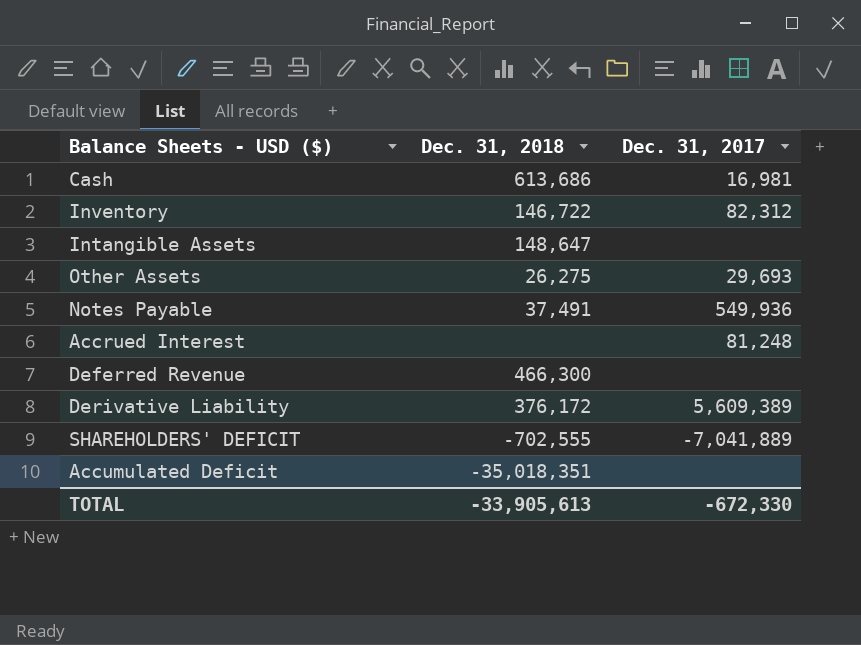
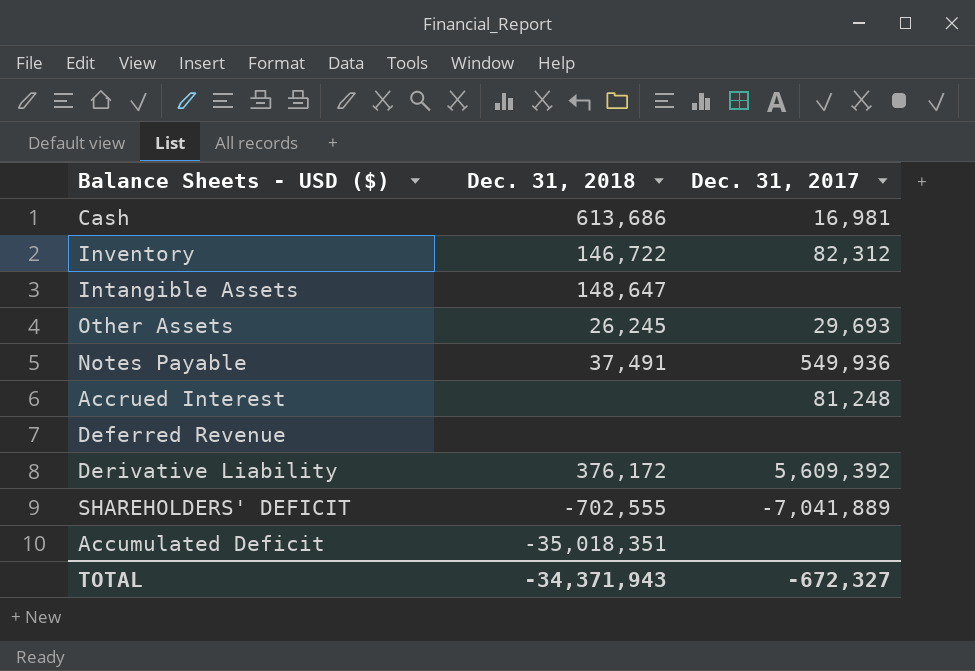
Other Assets | Dec. 31, 2018: 26,275 -> 26,245
Deferred Revenue | Dec. 31, 2018: 466,300 -> none
Derivative Liability | Dec. 31, 2017: 5,609,389 -> 5,609,392
TOTAL | Dec. 31, 2018: -33,905,613 -> -34,371,943
TOTAL | Dec. 31, 2017: -672,330 -> -672,327

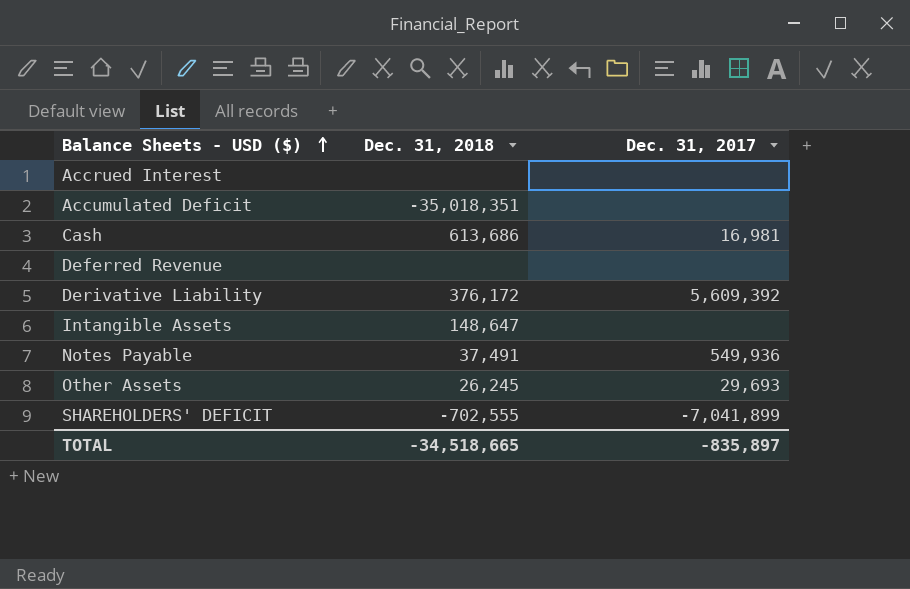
row order: none -> Balance Sheets - USD ($) ascending
row Inventory: 146,722 | 82,312 -> none
Accrued Interest | Dec. 31, 2017: 81,248 -> none
SHAREHOLDERS' DEFICIT | Dec. 31, 2017: -7,041,889 -> -7,041,899
TOTAL | Dec. 31, 2018: -34,371,943 -> -34,518,665
TOTAL | Dec. 31, 2017: -672,327 -> -835,897

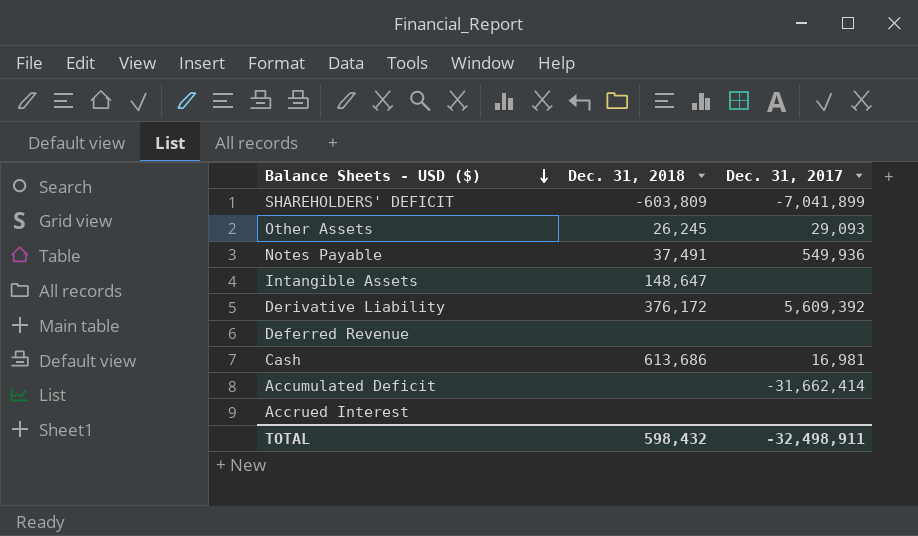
row order: Balance Sheets - USD ($) ascending -> Balance Sheets - USD ($) descending
SHAREHOLDERS' DEFICIT | Dec. 31, 2018: -702,555 -> -603,809
Other Assets | Dec. 31, 2017: 29,693 -> 29,093
Accumulated Deficit | Dec. 31, 2018: -35,018,351 -> none
Accumulated Deficit | Dec. 31, 2017: none -> -31,662,414
TOTAL | Dec. 31, 2018: -34,518,665 -> 598,432
TOTAL | Dec. 31, 2017: -835,897 -> -32,498,911

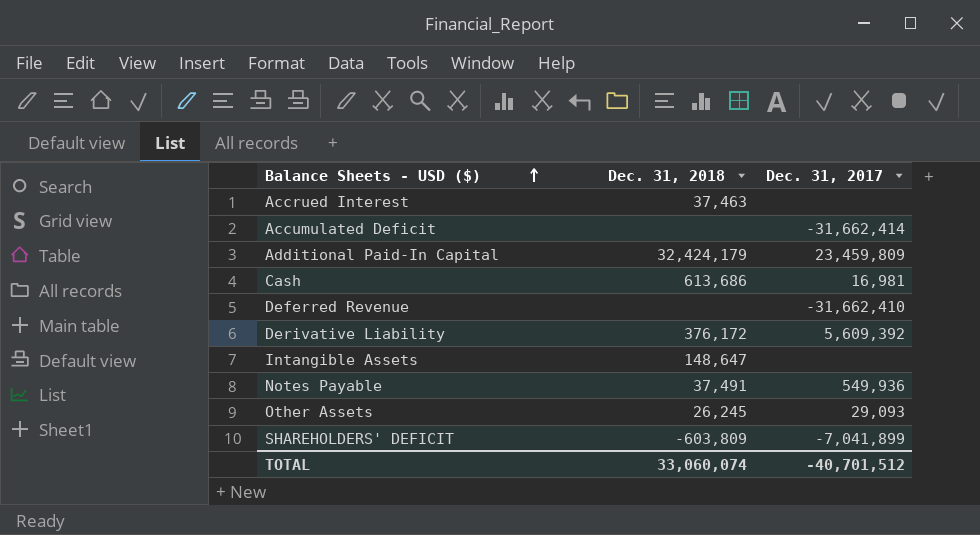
row order: Balance Sheets - USD ($) descending -> Balance Sheets - USD ($) ascending
Accrued Interest | Dec. 31, 2018: none -> 37,463
row Additional Paid-In Capital: none -> 32,424,179 | 23,459,809
Deferred Revenue | Dec. 31, 2017: none -> -31,662,410
TOTAL | Dec. 31, 2018: 598,432 -> 33,060,074
TOTAL | Dec. 31, 2017: -32,498,911 -> -40,701,512

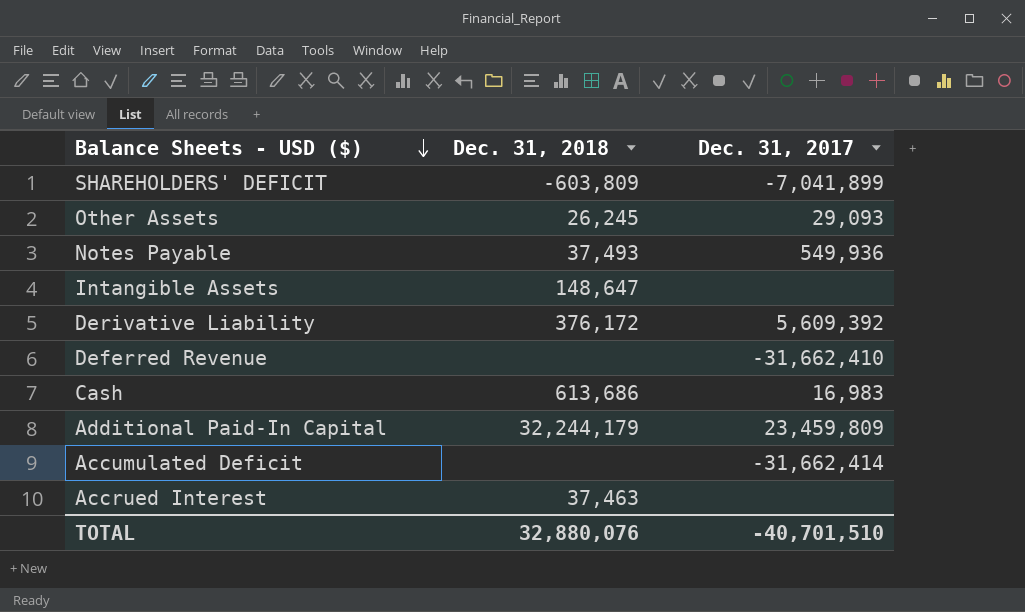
row order: Balance Sheets - USD ($) ascending -> Balance Sheets - USD ($) descending
Notes Payable | Dec. 31, 2018: 37,491 -> 37,493
Cash | Dec. 31, 2017: 16,981 -> 16,983
Additional Paid-In Capital | Dec. 31, 2018: 32,424,179 -> 32,244,179
TOTAL | Dec. 31, 2018: 33,060,074 -> 32,880,076
TOTAL | Dec. 31, 2017: -40,701,512 -> -40,701,510

